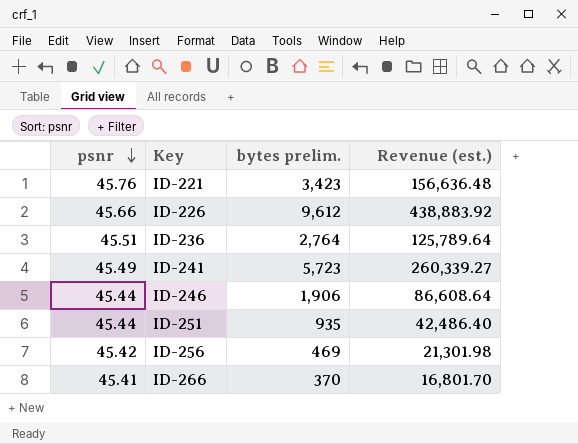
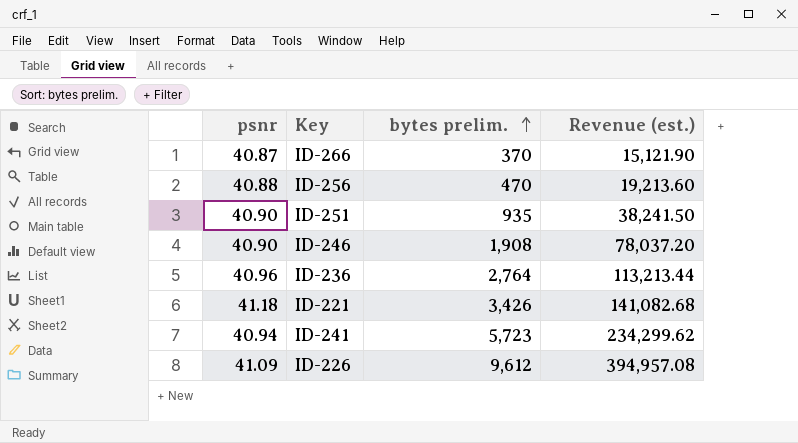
row order: psnr descending -> bytes prelim. ascending
ID-266 | psnr: 45.41 -> 40.87
ID-266 | Revenue (est.): 16,801.70 -> 15,121.90
ID-256 | psnr: 45.42 -> 40.88
ID-256 | bytes prelim.: 469 -> 470
ID-256 | Revenue (est.): 21,301.98 -> 19,213.60
ID-251 | psnr: 45.44 -> 40.90
ID-251 | Revenue (est.): 42,486.40 -> 38,241.50
ID-246 | psnr: 45.44 -> 40.90
ID-246 | bytes prelim.: 1,906 -> 1,908
ID-246 | Revenue (est.): 86,608.64 -> 78,037.20
ID-236 | psnr: 45.51 -> 40.96
ID-236 | Revenue (est.): 125,789.64 -> 113,213.44
ID-221 | psnr: 45.76 -> 41.18
ID-221 | bytes prelim.: 3,423 -> 3,426
ID-221 | Revenue (est.): 156,636.48 -> 141,082.68
ID-241 | psnr: 45.49 -> 40.94
ID-241 | Revenue (est.): 260,339.27 -> 234,299.62
ID-226 | psnr: 45.66 -> 41.09
ID-226 | Revenue (est.): 438,883.92 -> 394,957.08

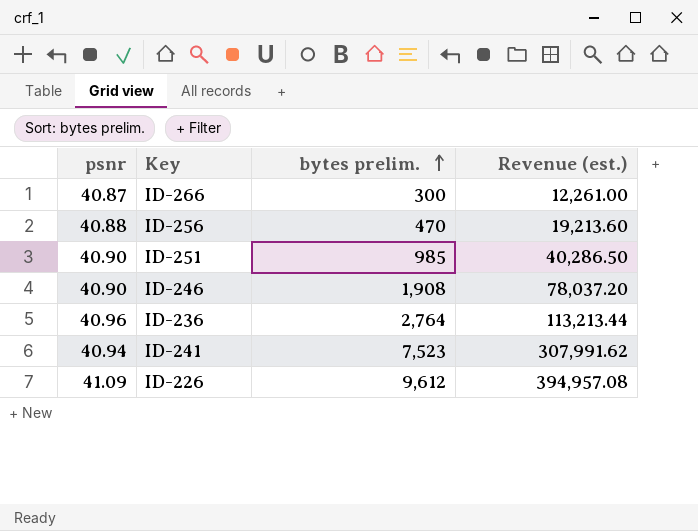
row ID-221: 41.18 | 3,426 | 141,082.68 -> none
ID-266 | bytes prelim.: 370 -> 300
ID-266 | Revenue (est.): 15,121.90 -> 12,261.00
ID-251 | bytes prelim.: 935 -> 985
ID-251 | Revenue (est.): 38,241.50 -> 40,286.50
ID-241 | bytes prelim.: 5,723 -> 7,523
ID-241 | Revenue (est.): 234,299.62 -> 307,991.62

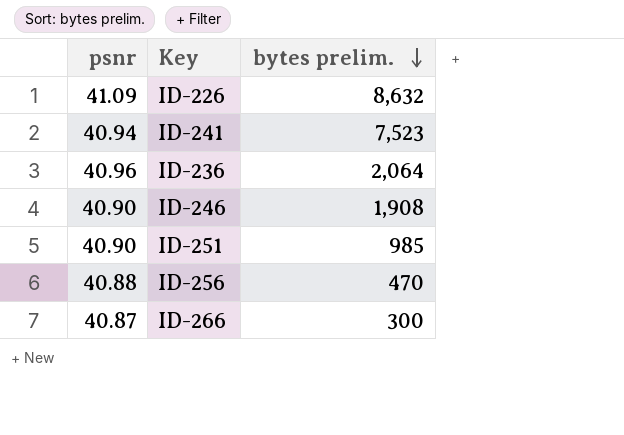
row order: bytes prelim. ascending -> bytes prelim. descending
column Revenue (est.) | formula: [psnr] * [bytes prelim.] -> none
ID-226 | bytes prelim.: 9,612 -> 8,632
ID-236 | bytes prelim.: 2,764 -> 2,064

